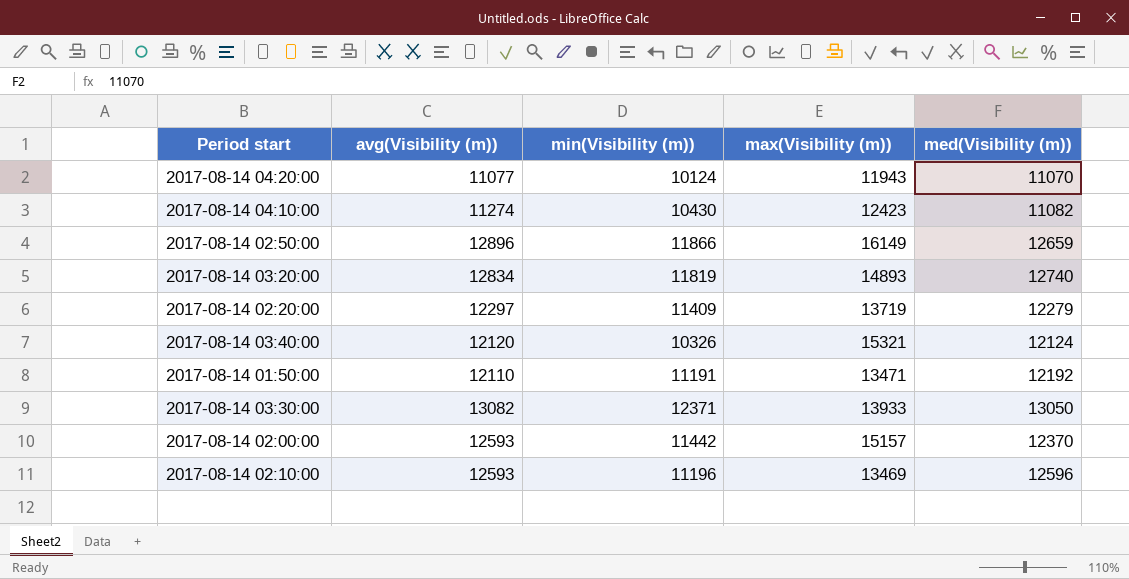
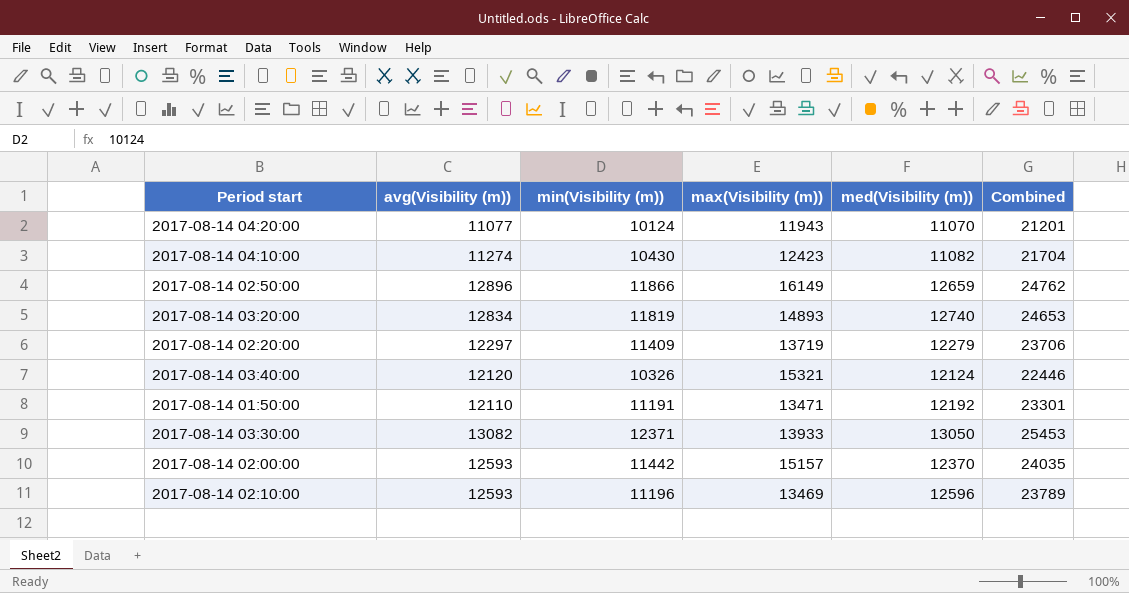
column Combined | formula: none -> [avg(Visibility (m))] + [min(Visibility (m))]

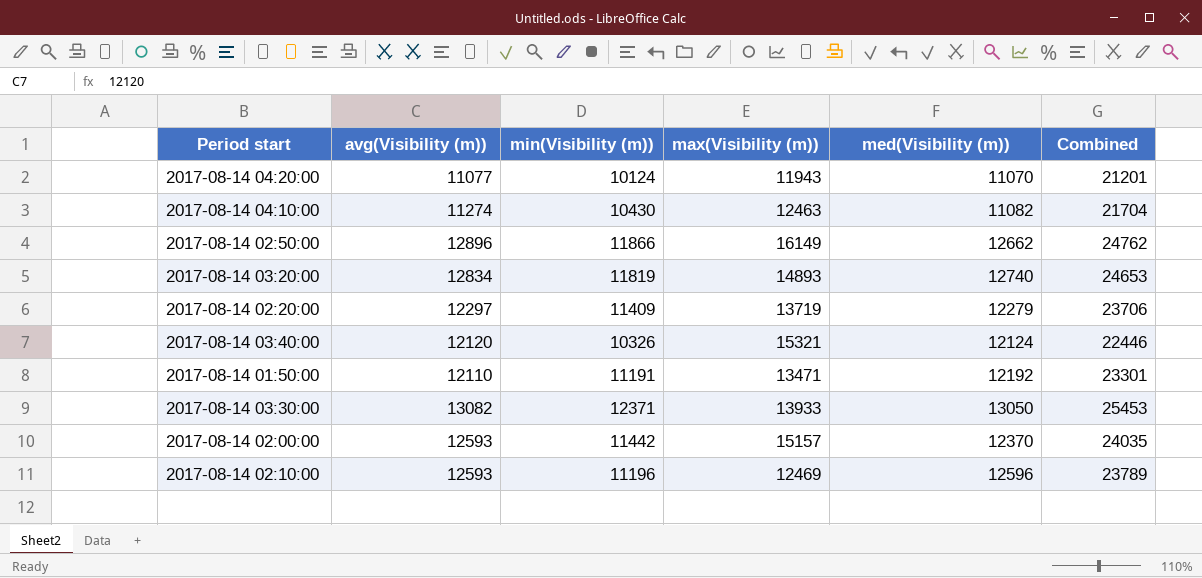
2017-08-14 04:10:00 | max(Visibility (m)): 12423 -> 12463
2017-08-14 02:50:00 | med(Visibility (m)): 12659 -> 12662
2017-08-14 02:10:00 | max(Visibility (m)): 13469 -> 12469

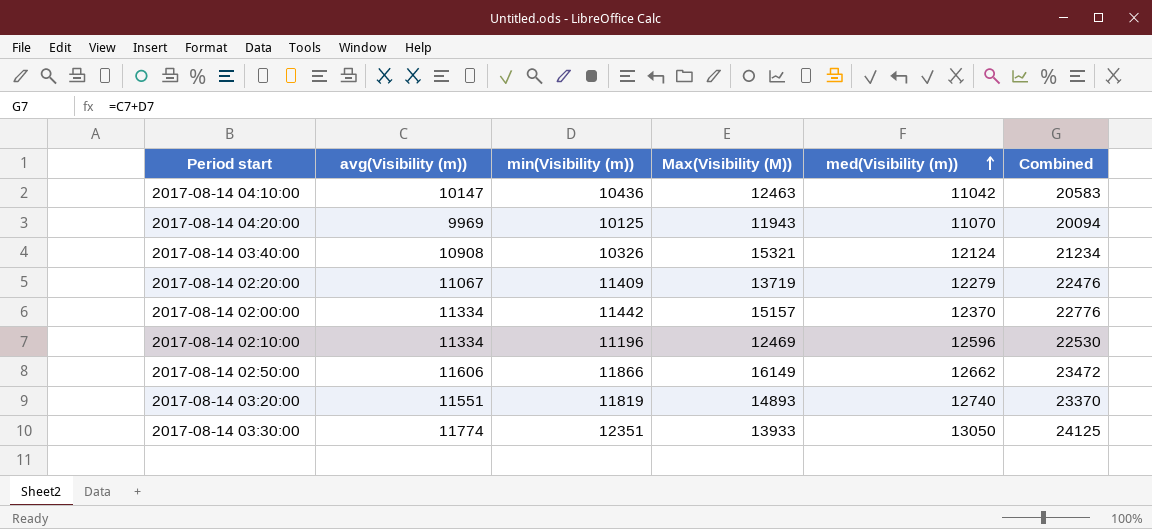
row order: none -> med(Visibility (m)) ascending
column name: max(Visibility (m)) -> Max(Visibility (M))
row 2017-08-14 01:50:00: 12110 | 11191 | 13471 | 12192 | 23301 -> none
2017-08-14 04:10:00 | avg(Visibility (m)): 11274 -> 10147
2017-08-14 04:10:00 | min(Visibility (m)): 10430 -> 10436
2017-08-14 04:10:00 | med(Visibility (m)): 11082 -> 11042
2017-08-14 04:10:00 | Combined: 21704 -> 20583
2017-08-14 04:20:00 | avg(Visibility (m)): 11077 -> 9969
2017-08-14 04:20:00 | min(Visibility (m)): 10124 -> 10125
2017-08-14 04:20:00 | Combined: 21201 -> 20094
2017-08-14 03:40:00 | avg(Visibility (m)): 12120 -> 10908
2017-08-14 03:40:00 | Combined: 22446 -> 21234
2017-08-14 02:20:00 | avg(Visibility (m)): 12297 -> 11067
2017-08-14 02:20:00 | Combined: 23706 -> 22476
2017-08-14 02:00:00 | avg(Visibility (m)): 12593 -> 11334
2017-08-14 02:00:00 | Combined: 24035 -> 22776
2017-08-14 02:10:00 | avg(Visibility (m)): 12593 -> 11334
2017-08-14 02:10:00 | Combined: 23789 -> 22530
2017-08-14 02:50:00 | avg(Visibility (m)): 12896 -> 11606
2017-08-14 02:50:00 | Combined: 24762 -> 23472
2017-08-14 03:20:00 | avg(Visibility (m)): 12834 -> 11551
2017-08-14 03:20:00 | Combined: 24653 -> 23370
2017-08-14 03:30:00 | avg(Visibility (m)): 13082 -> 11774
2017-08-14 03:30:00 | min(Visibility (m)): 12371 -> 12351
2017-08-14 03:30:00 | Combined: 25453 -> 24125

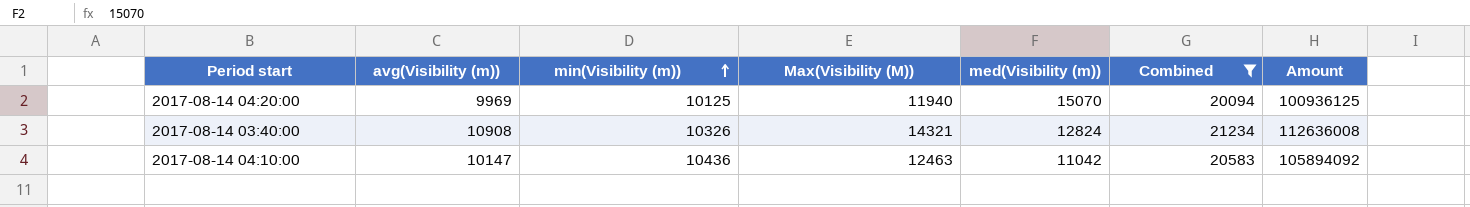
filter: none -> Combined <= 21234
row order: med(Visibility (m)) ascending -> min(Visibility (m)) ascending
column Amount | formula: none -> [avg(Visibility (m))] * [min(Visibility (m))]
2017-08-14 04:20:00 | Max(Visibility (M)): 11943 -> 11940
2017-08-14 04:20:00 | med(Visibility (m)): 11070 -> 15070
2017-08-14 03:40:00 | Max(Visibility (M)): 15321 -> 14321
2017-08-14 03:40:00 | med(Visibility (m)): 12124 -> 12824

